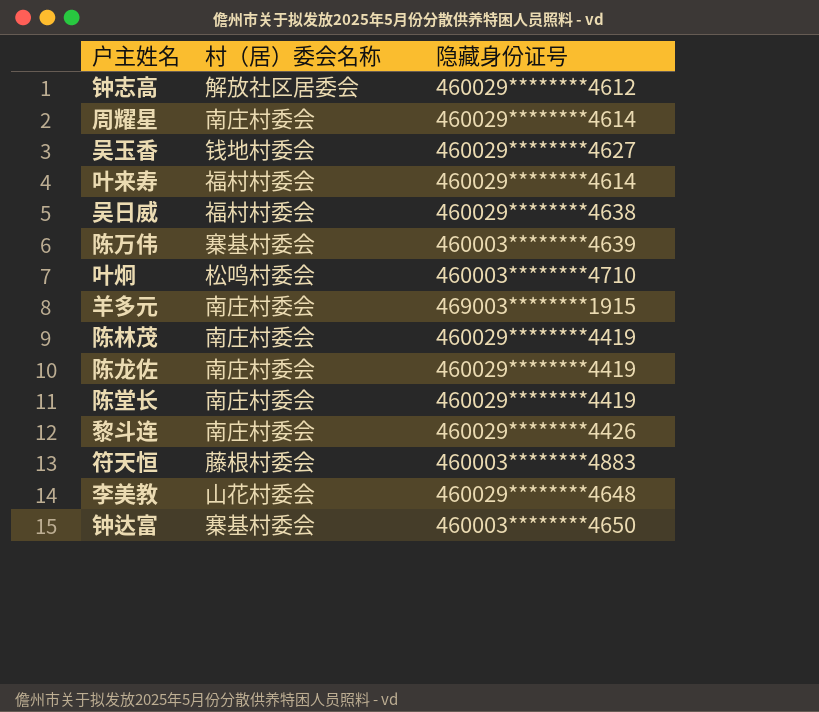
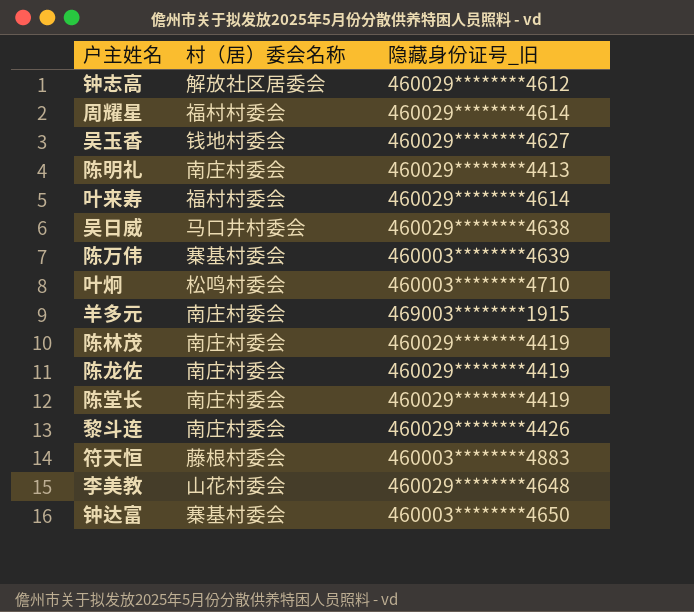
column name: 隐藏身份证号 -> 隐藏身份证号_旧
周耀星 | 村（居）委会名称: 南庄村委会 -> 福村村委会
row 陈明礼: none -> 南庄村委会 | 460029********4413
吴日威 | 村（居）委会名称: 福村村委会 -> 马口井村委会

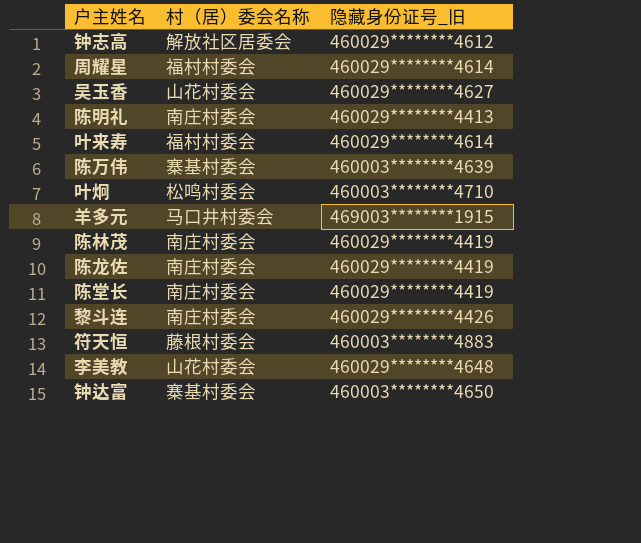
row 吴日威: 马口井村委会 | 460029********4638 -> none
吴玉香 | 村（居）委会名称: 钱地村委会 -> 山花村委会
羊多元 | 村（居）委会名称: 南庄村委会 -> 马口井村委会

